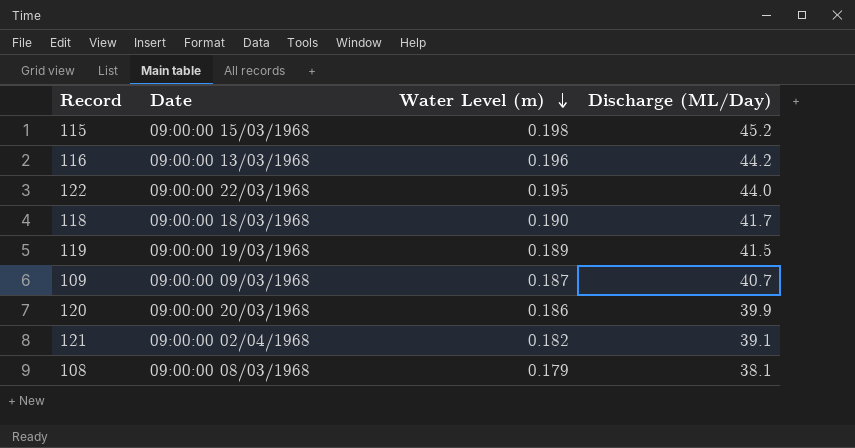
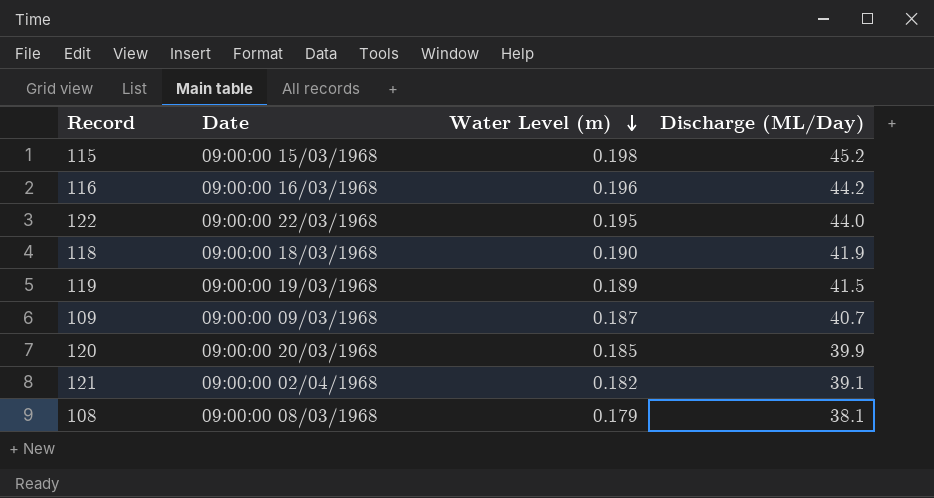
116 | Date: 09:00:00 13/03/1968 -> 09:00:00 16/03/1968
118 | Discharge (ML/Day): 41.7 -> 41.9
120 | Water Level (m): 0.186 -> 0.185

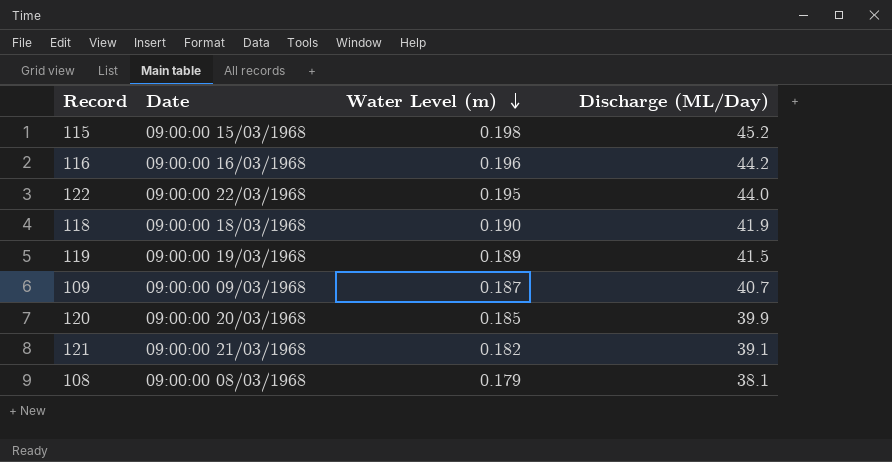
121 | Date: 09:00:00 02/04/1968 -> 09:00:00 21/03/1968

